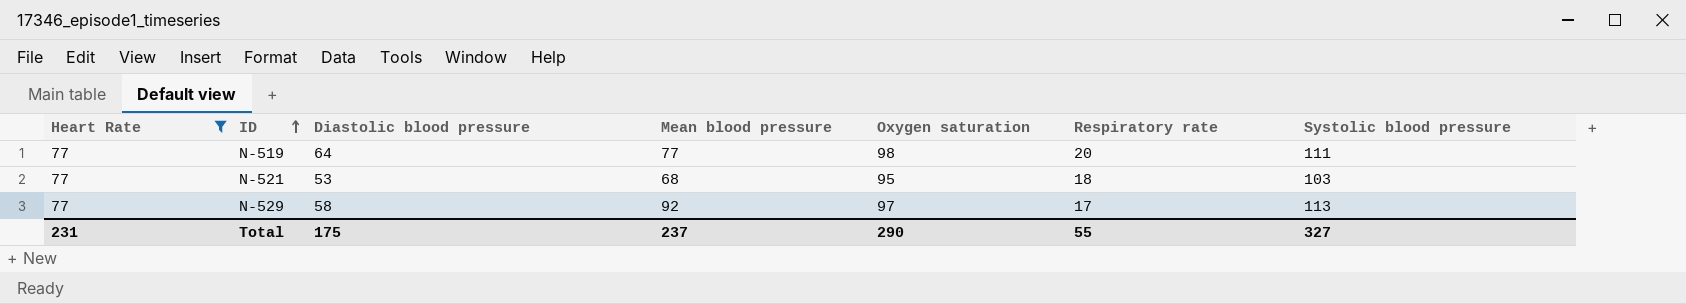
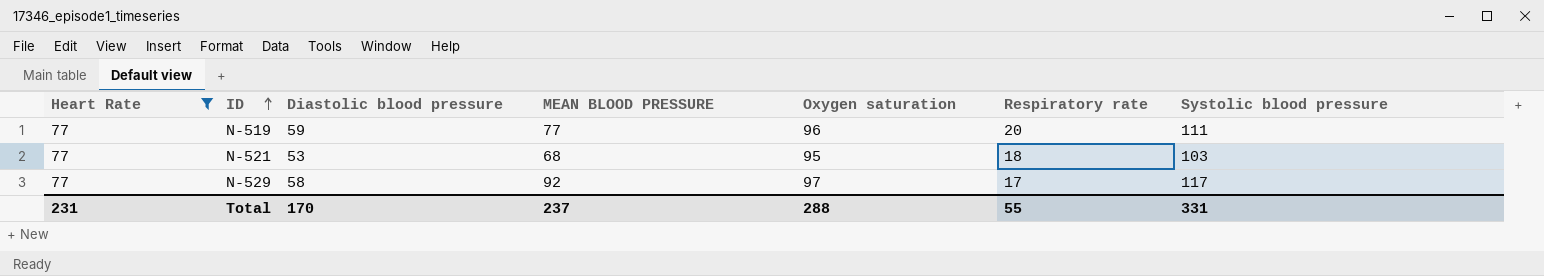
column name: Mean blood pressure -> MEAN BLOOD PRESSURE
N-519 | Diastolic blood pressure: 64 -> 59
N-519 | Oxygen saturation: 98 -> 96
N-529 | Systolic blood pressure: 113 -> 117
Total | Diastolic blood pressure: 175 -> 170
Total | Oxygen saturation: 290 -> 288
Total | Systolic blood pressure: 327 -> 331

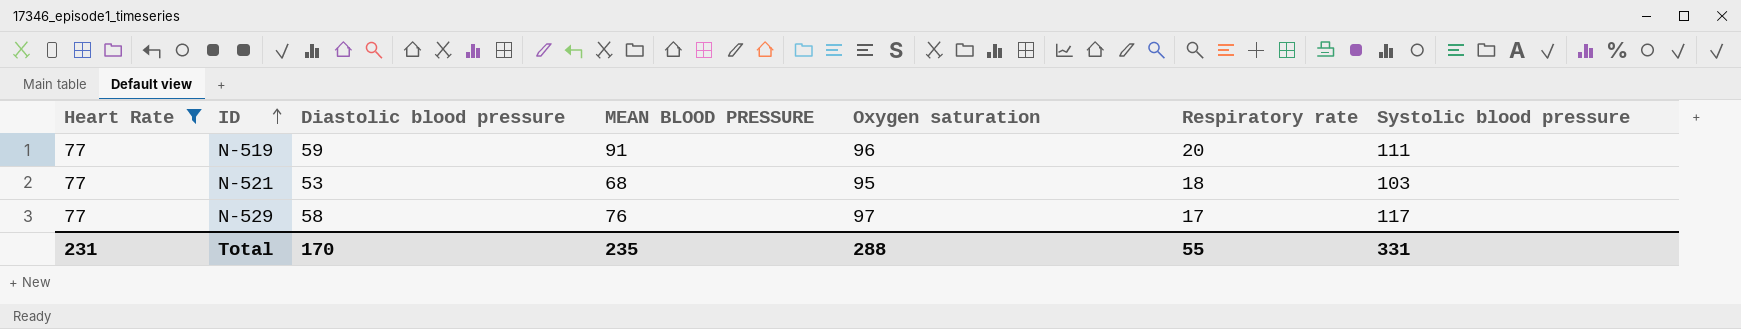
N-519 | MEAN BLOOD PRESSURE: 77 -> 91
N-529 | MEAN BLOOD PRESSURE: 92 -> 76
Total | MEAN BLOOD PRESSURE: 237 -> 235

